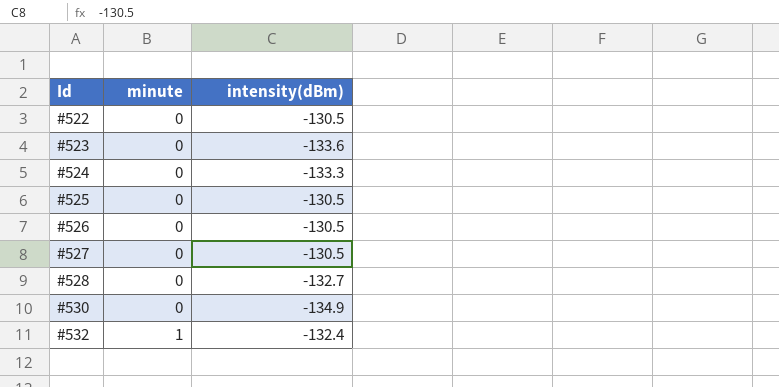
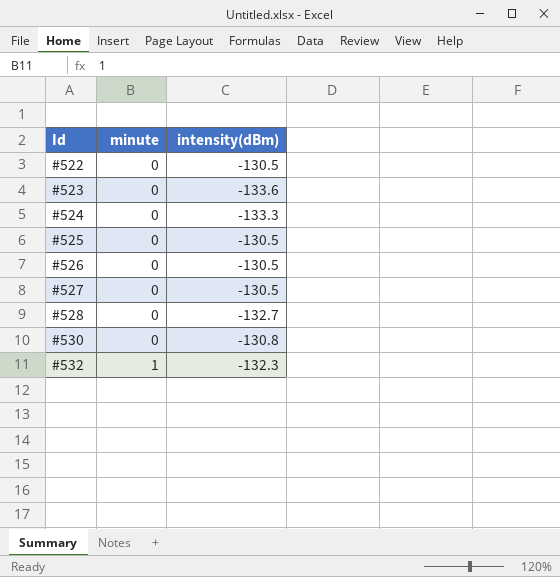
#530 | intensity(dBm): -134.9 -> -130.8
#532 | intensity(dBm): -132.4 -> -132.3

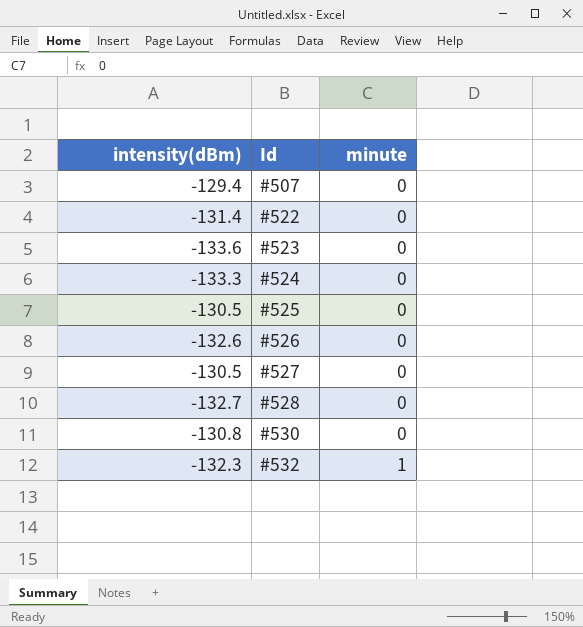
column intensity(dBm) | position: 3 -> 1
row #507: none -> -129.4 | 0
#522 | intensity(dBm): -130.5 -> -131.4
#526 | intensity(dBm): -130.5 -> -132.6

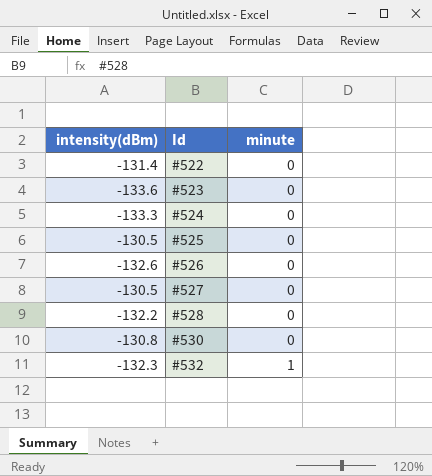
row #507: -129.4 | 0 -> none
#528 | intensity(dBm): -132.7 -> -132.2

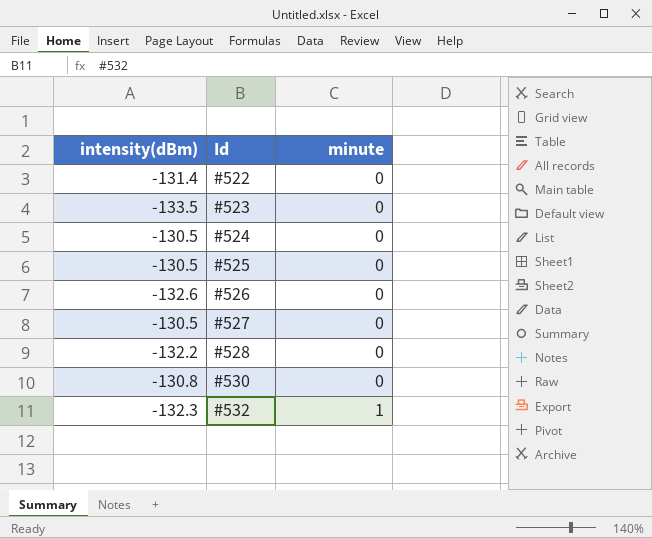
#523 | intensity(dBm): -133.6 -> -133.5
#524 | intensity(dBm): -133.3 -> -130.5

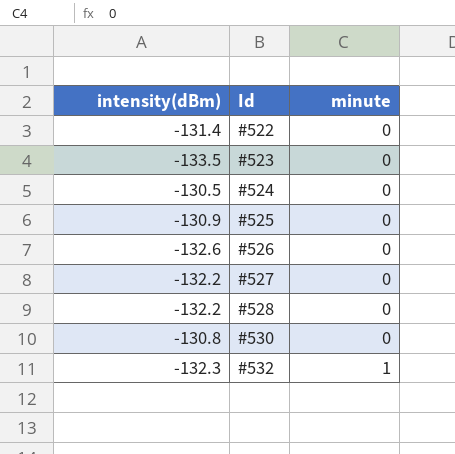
#525 | intensity(dBm): -130.5 -> -130.9
#527 | intensity(dBm): -130.5 -> -132.2

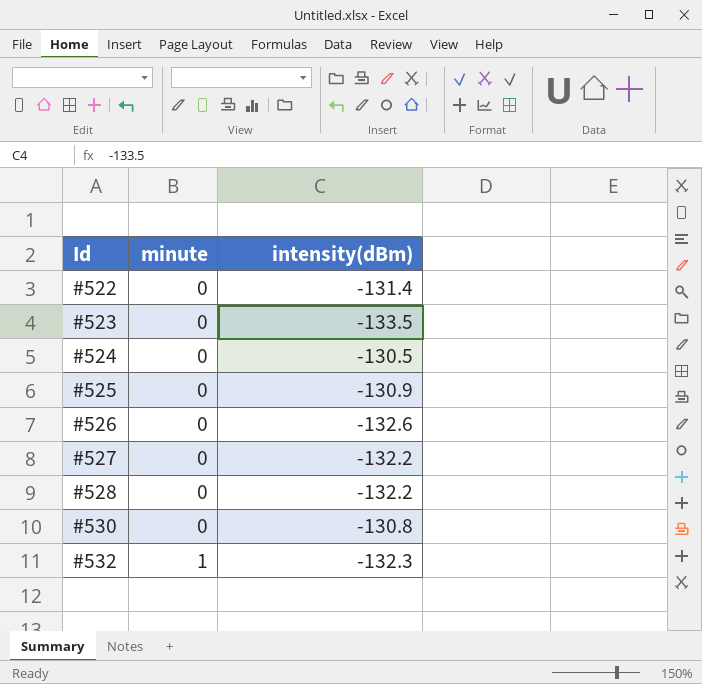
column intensity(dBm) | position: 1 -> 3

